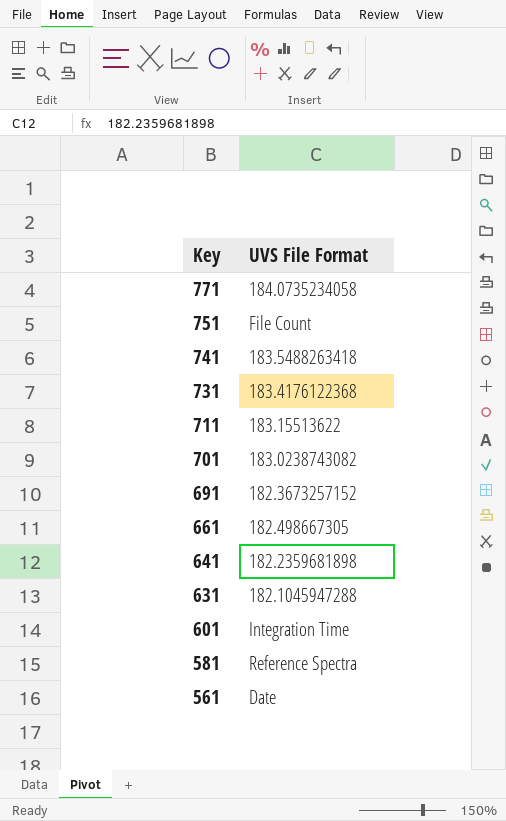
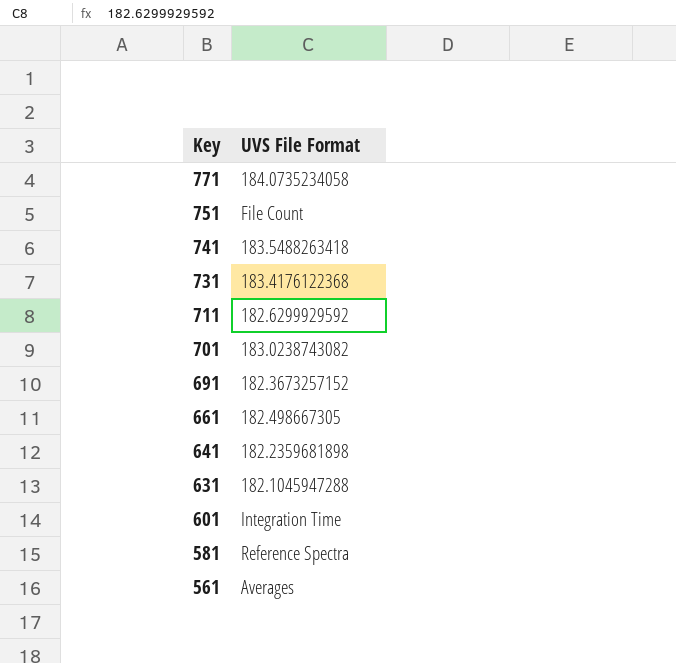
711 | UVS File Format: 183.15513622 -> 182.6299929592
561 | UVS File Format: Date -> Averages

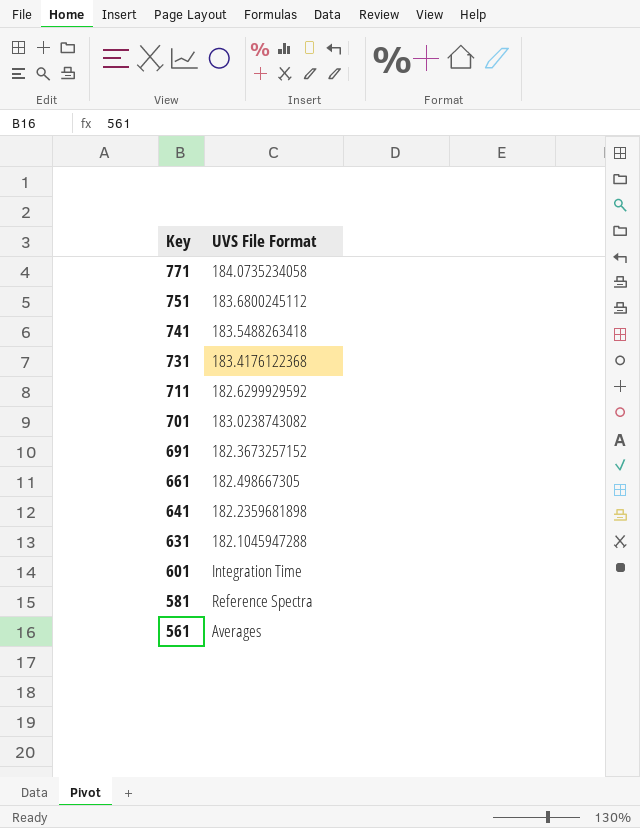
751 | UVS File Format: File Count -> 183.6800245112

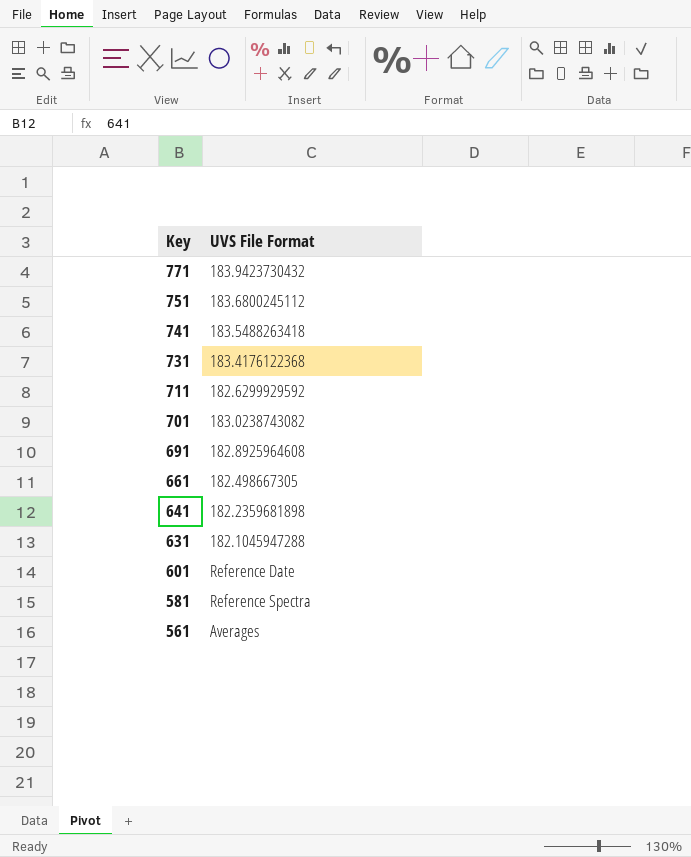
771 | UVS File Format: 184.0735234058 -> 183.9423730432
691 | UVS File Format: 182.3673257152 -> 182.8925964608
601 | UVS File Format: Integration Time -> Reference Date

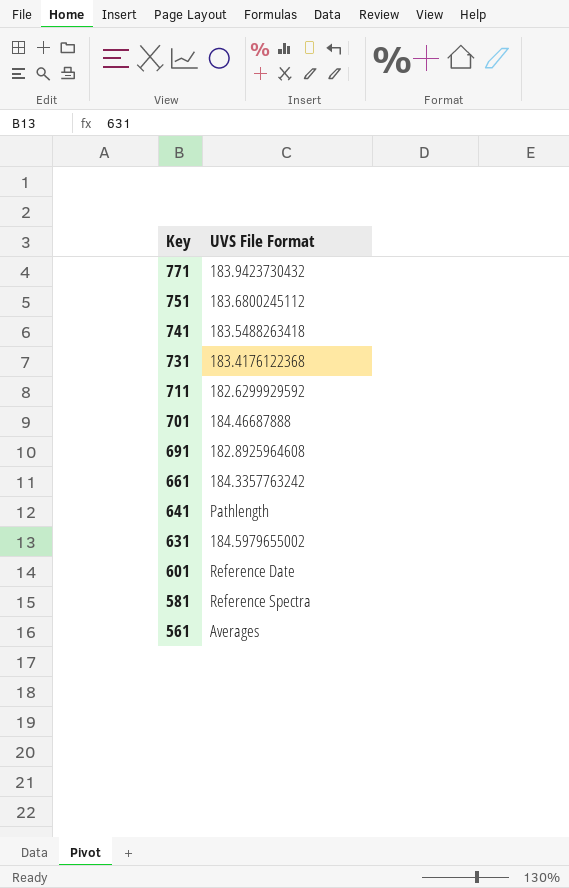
701 | UVS File Format: 183.0238743082 -> 184.46687888
661 | UVS File Format: 182.498667305 -> 184.3357763242
641 | UVS File Format: 182.2359681898 -> Pathlength
631 | UVS File Format: 182.1045947288 -> 184.5979655002

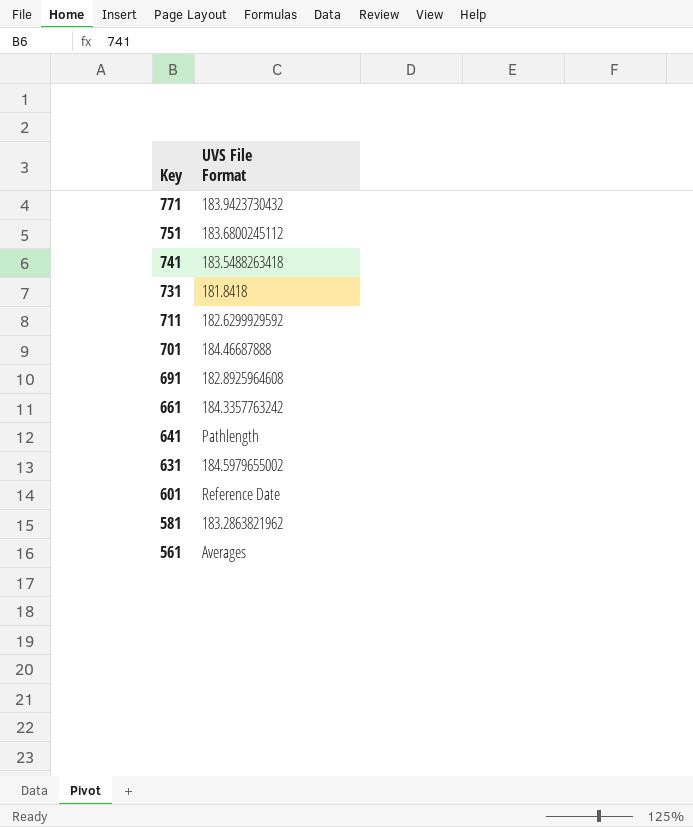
731 | UVS File Format: 183.4176122368 -> 181.8418
581 | UVS File Format: Reference Spectra -> 183.2863821962

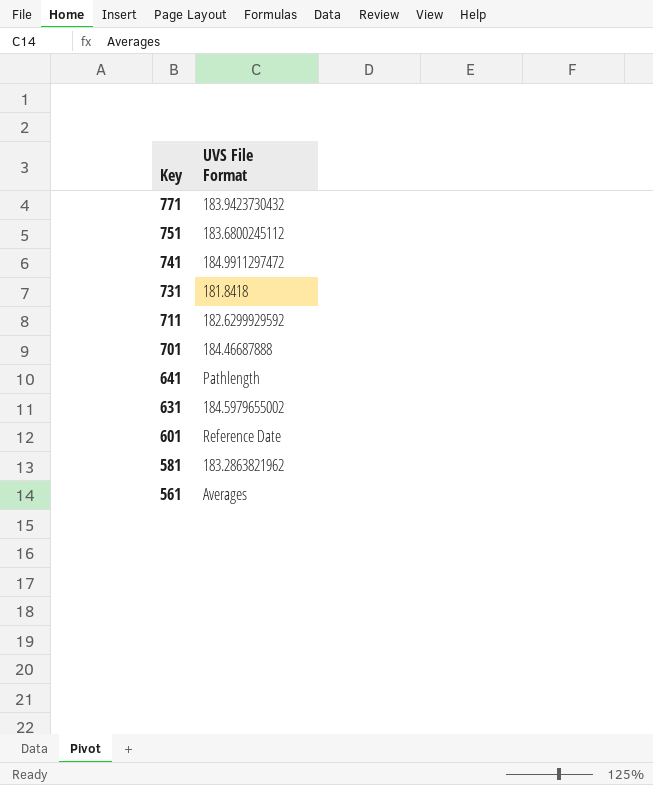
row 691: 182.8925964608 -> none
row 661: 184.3357763242 -> none
741 | UVS File Format: 183.5488263418 -> 184.9911297472

